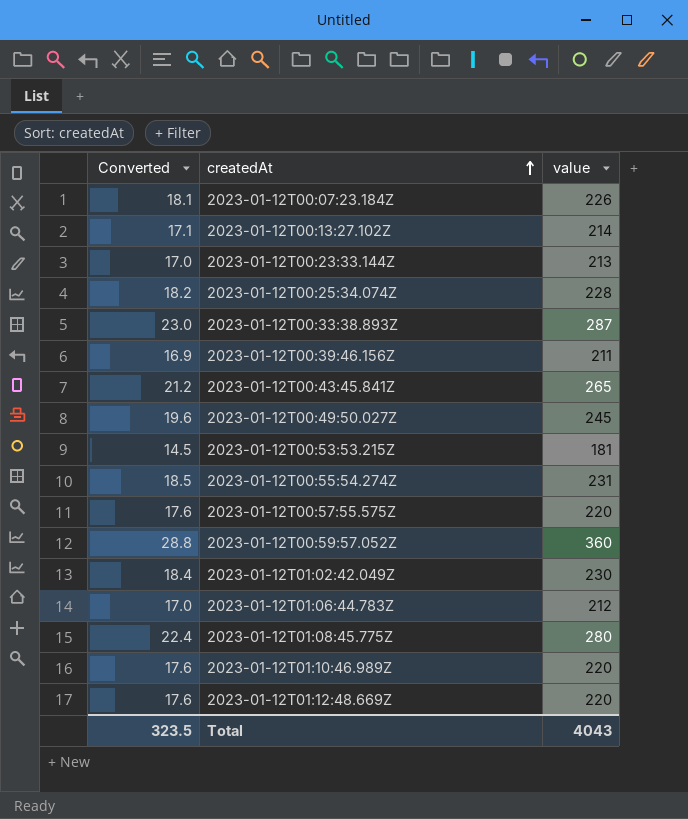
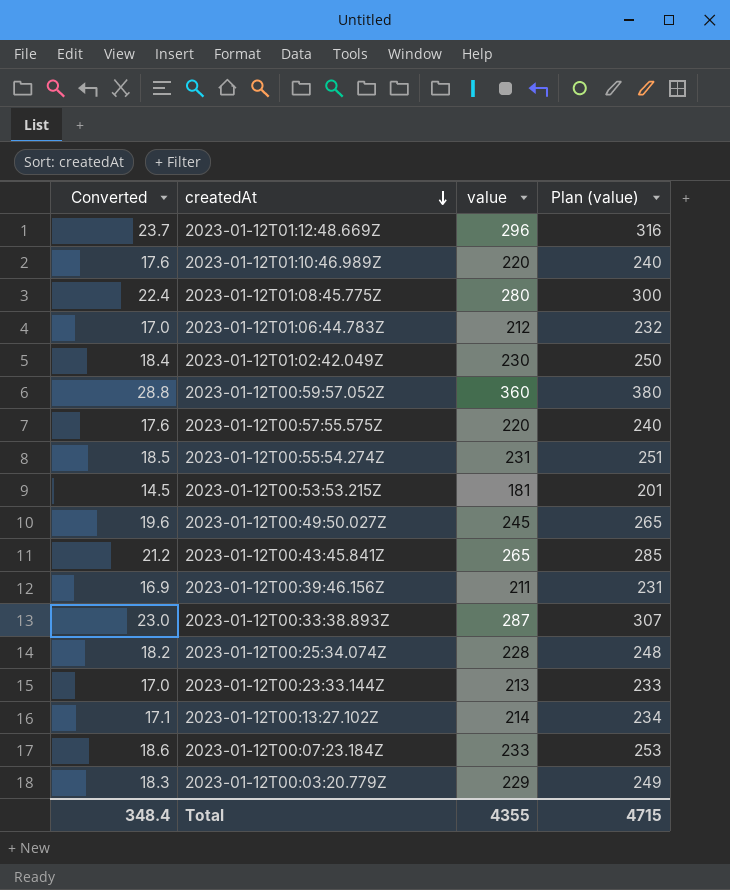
row order: createdAt ascending -> createdAt descending
column Plan (value) | formula: none -> [value] + 20
2023-01-12T01:12:48.669Z | Converted: 17.6 -> 23.7
2023-01-12T01:12:48.669Z | value: 220 -> 296
2023-01-12T00:07:23.184Z | Converted: 18.1 -> 18.6
2023-01-12T00:07:23.184Z | value: 226 -> 233
row 2023-01-12T00:03:20.779Z: none -> 18.3 | 229 | 249
Total | Converted: 323.5 -> 348.4
Total | value: 4043 -> 4355

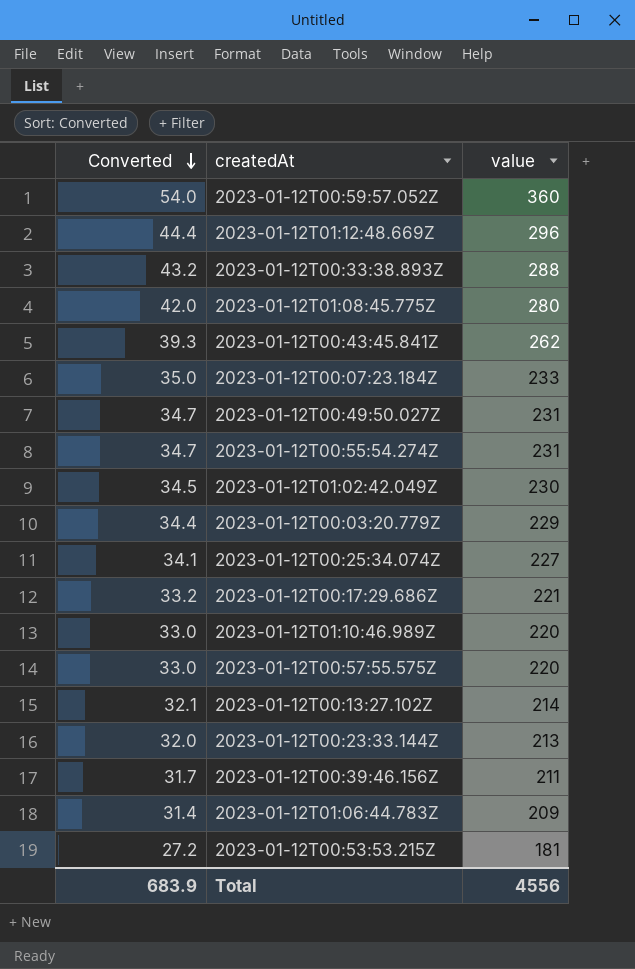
row order: createdAt descending -> Converted descending
column Plan (value) | formula: [value] + 20 -> none
column Converted | formula: [value] * 0.08 -> [value] * 0.15
2023-01-12T00:33:38.893Z | value: 287 -> 288
2023-01-12T00:43:45.841Z | value: 265 -> 262
2023-01-12T00:49:50.027Z | value: 245 -> 231
2023-01-12T00:25:34.074Z | value: 228 -> 227
row 2023-01-12T00:17:29.686Z: none -> 33.2 | 221
2023-01-12T01:06:44.783Z | value: 212 -> 209
Total | Converted: 348.4 -> 683.9
Total | value: 4355 -> 4556

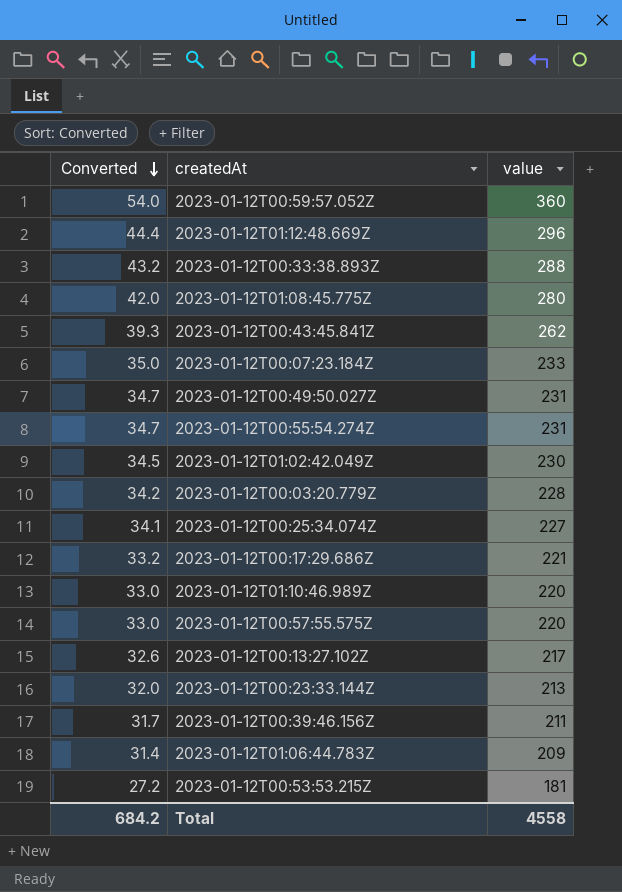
2023-01-12T00:03:20.779Z | Converted: 34.4 -> 34.2
2023-01-12T00:03:20.779Z | value: 229 -> 228
2023-01-12T00:13:27.102Z | Converted: 32.1 -> 32.6
2023-01-12T00:13:27.102Z | value: 214 -> 217
Total | Converted: 683.9 -> 684.2
Total | value: 4556 -> 4558

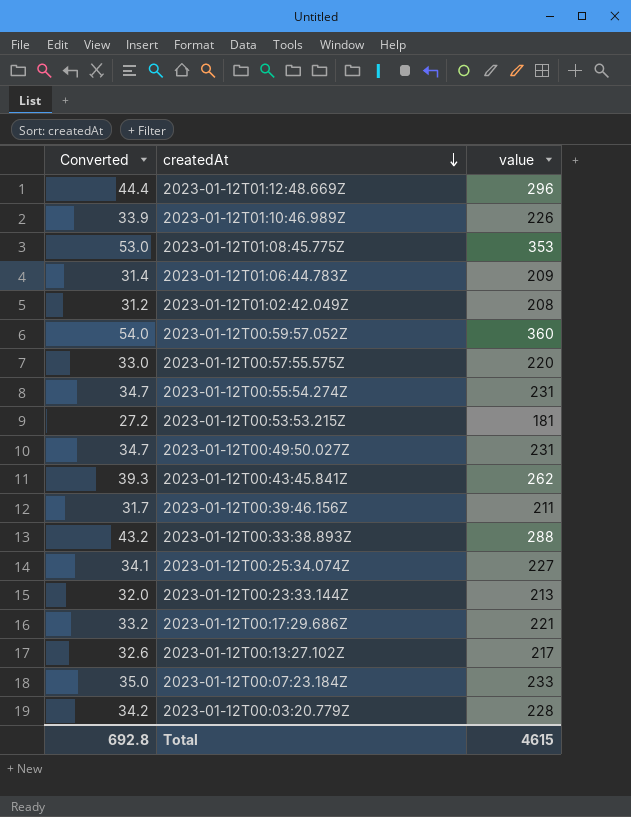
row order: Converted descending -> createdAt descending
2023-01-12T01:10:46.989Z | Converted: 33.0 -> 33.9
2023-01-12T01:10:46.989Z | value: 220 -> 226
2023-01-12T01:08:45.775Z | Converted: 42.0 -> 53.0
2023-01-12T01:08:45.775Z | value: 280 -> 353
2023-01-12T01:02:42.049Z | Converted: 34.5 -> 31.2
2023-01-12T01:02:42.049Z | value: 230 -> 208
Total | Converted: 684.2 -> 692.8
Total | value: 4558 -> 4615

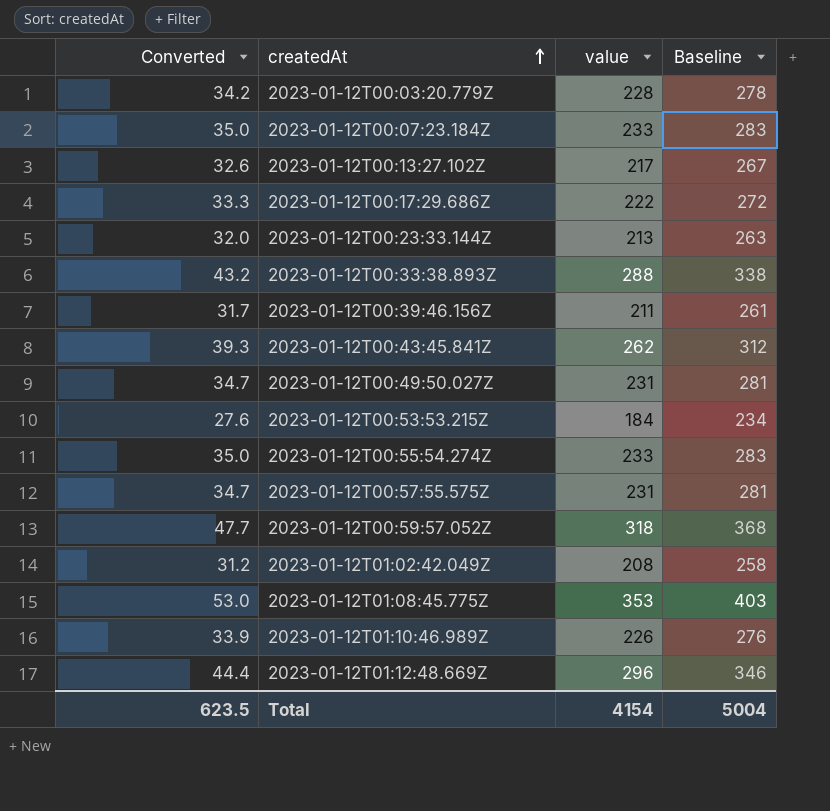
row order: createdAt descending -> createdAt ascending
column Baseline | formula: none -> [value] + 50
row 2023-01-12T01:06:44.783Z: 31.4 | 209 -> none
row 2023-01-12T00:25:34.074Z: 34.1 | 227 -> none
2023-01-12T00:17:29.686Z | Converted: 33.2 -> 33.3
2023-01-12T00:17:29.686Z | value: 221 -> 222
2023-01-12T00:53:53.215Z | Converted: 27.2 -> 27.6
2023-01-12T00:53:53.215Z | value: 181 -> 184
2023-01-12T00:55:54.274Z | Converted: 34.7 -> 35.0
2023-01-12T00:55:54.274Z | value: 231 -> 233
2023-01-12T00:57:55.575Z | Converted: 33.0 -> 34.7
2023-01-12T00:57:55.575Z | value: 220 -> 231
2023-01-12T00:59:57.052Z | Converted: 54.0 -> 47.7
2023-01-12T00:59:57.052Z | value: 360 -> 318
Total | Converted: 692.8 -> 623.5
Total | value: 4615 -> 4154

